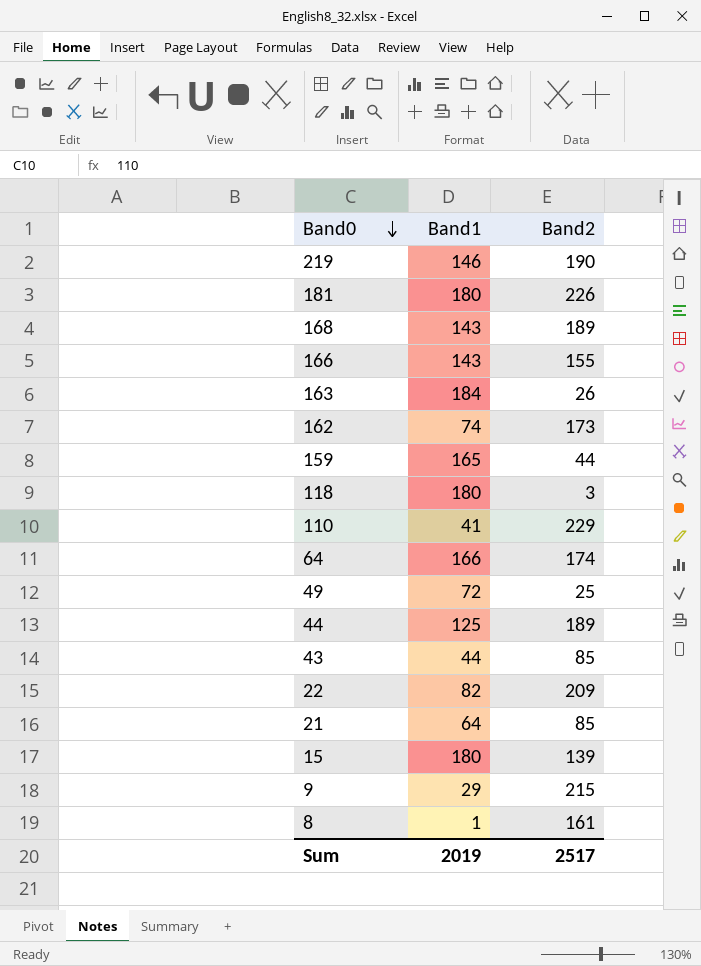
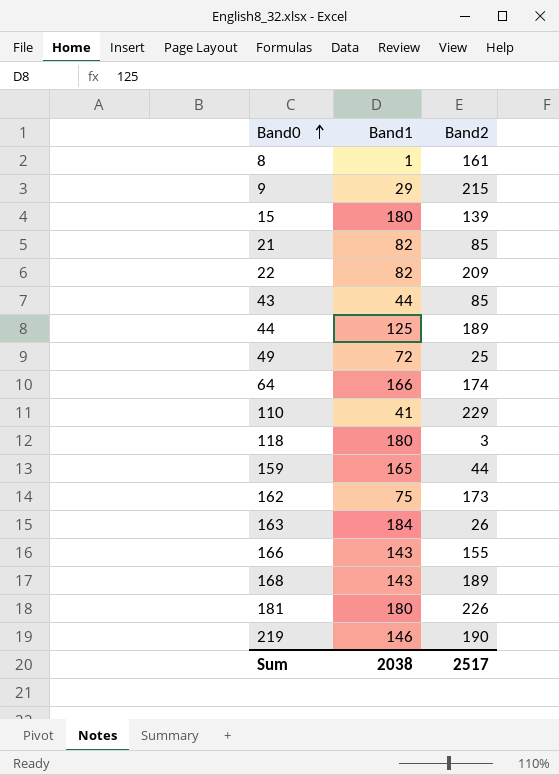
row order: Band0 descending -> Band0 ascending
21 | Band1: 64 -> 82
162 | Band1: 74 -> 75
Sum | Band1: 2019 -> 2038

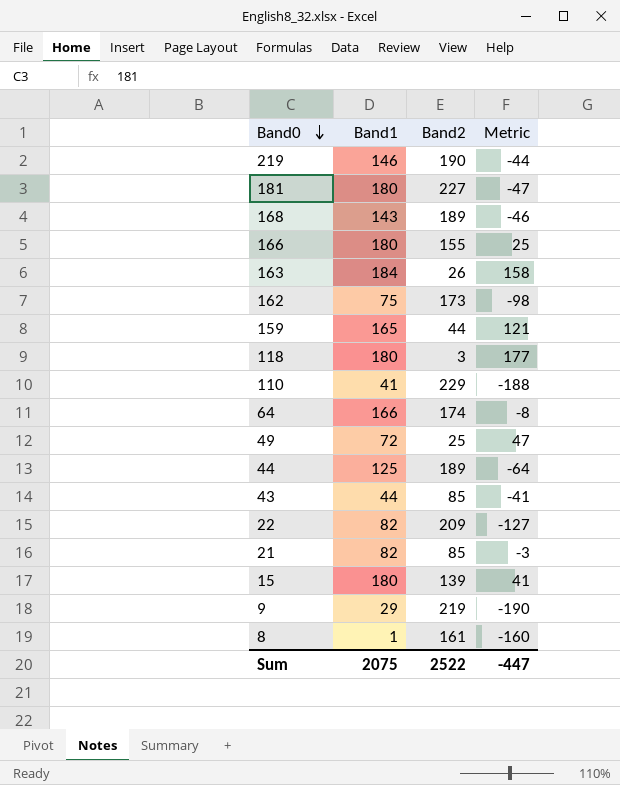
row order: Band0 ascending -> Band0 descending
column Metric | formula: none -> [Band1] - [Band2]
181 | Band2: 226 -> 227
166 | Band1: 143 -> 180
9 | Band2: 215 -> 219
Sum | Band1: 2038 -> 2075
Sum | Band2: 2517 -> 2522

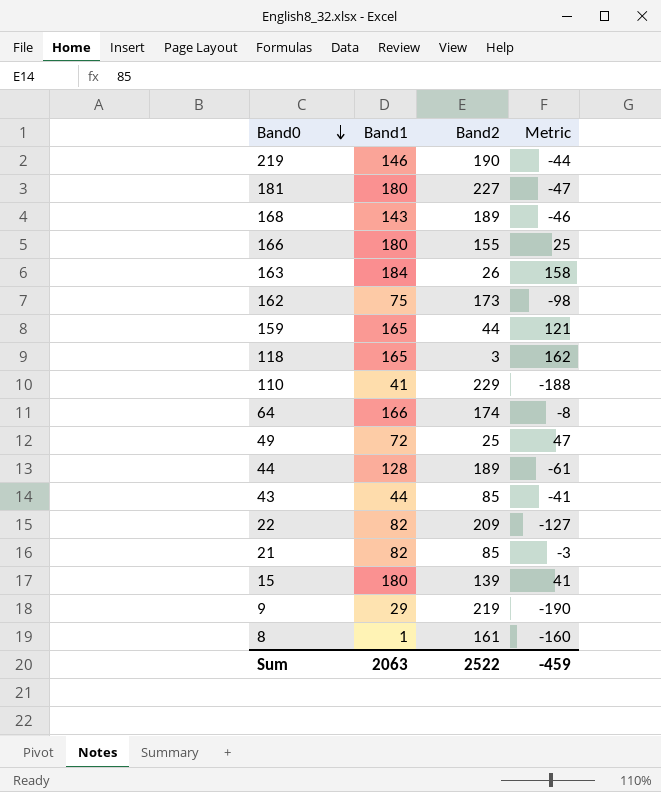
118 | Band1: 180 -> 165
118 | Metric: 177 -> 162
44 | Band1: 125 -> 128
44 | Metric: -64 -> -61
Sum | Band1: 2075 -> 2063
Sum | Metric: -447 -> -459

